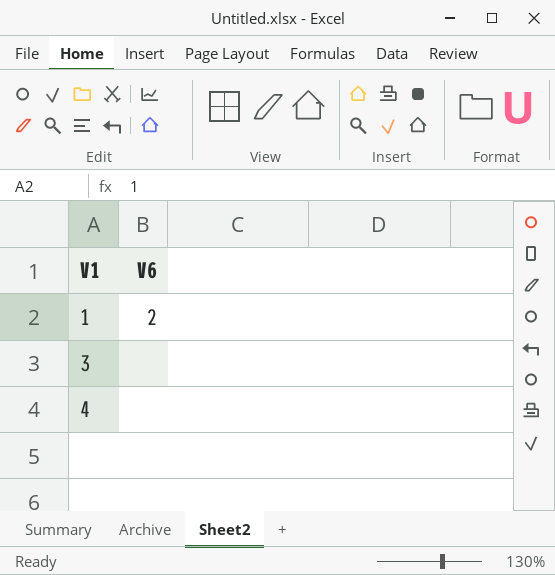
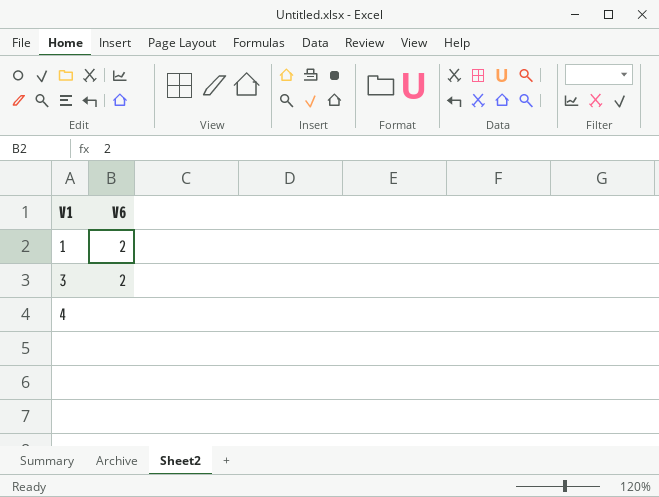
3 | V6: none -> 2

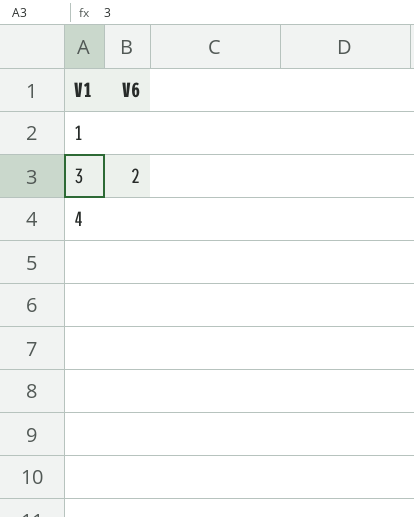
1 | V6: 2 -> none

